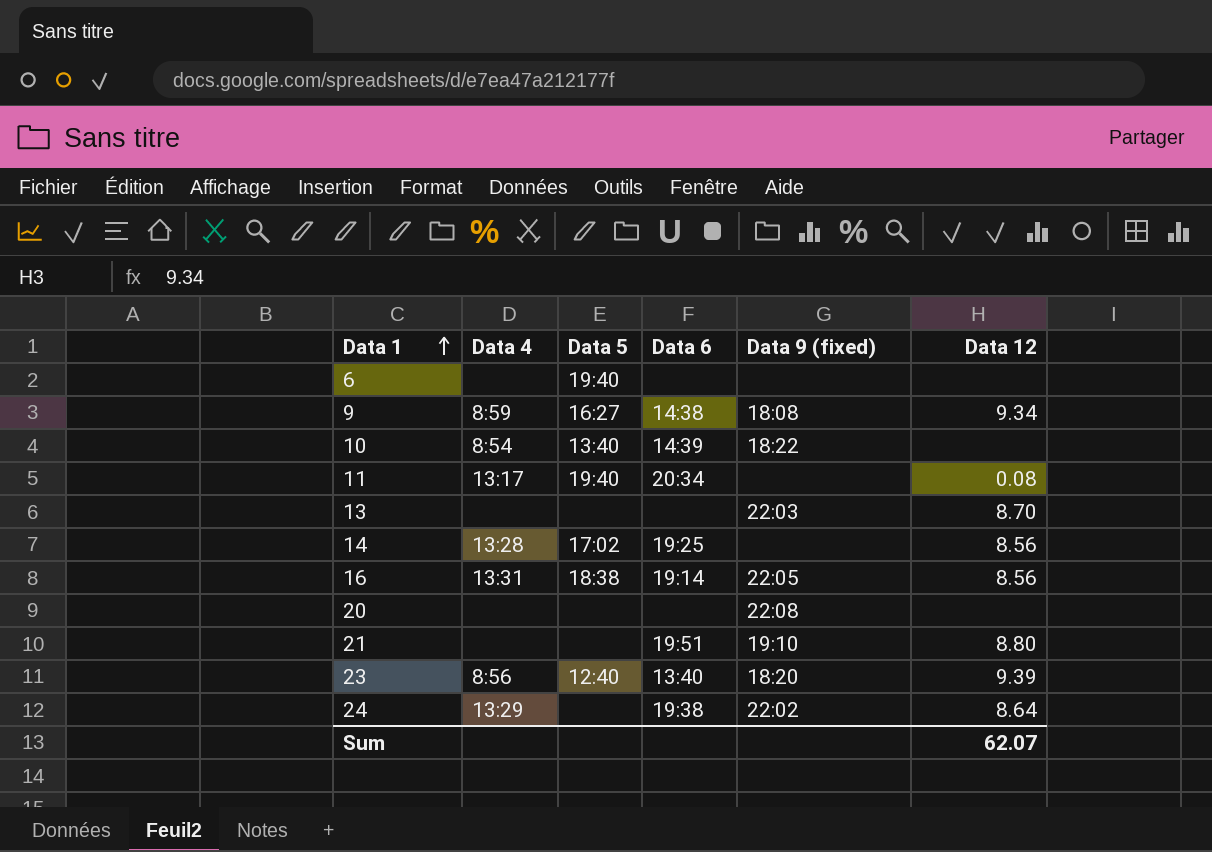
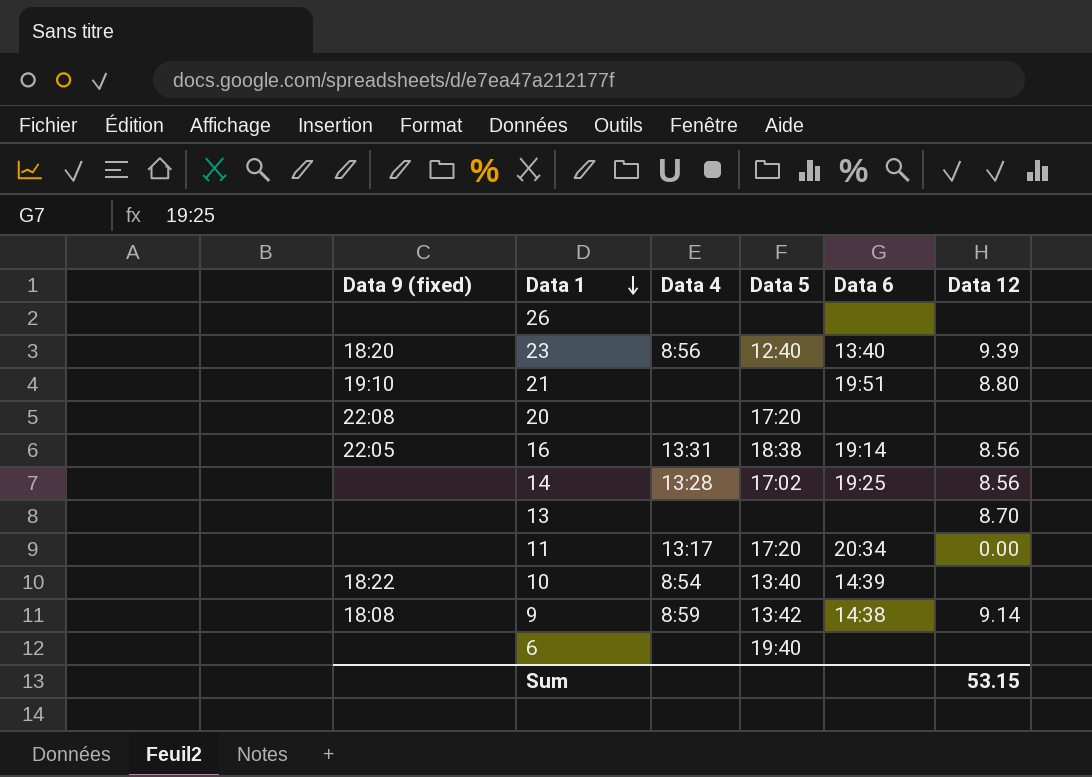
row order: Data 1 ascending -> Data 1 descending
column Data 9 (fixed) | position: 5 -> 1
row 24: 13:29 | none | 19:38 | 22:02 | 8.64 -> none
row 26: none -> none | none | none | none | none
20 | Data 5: none -> 17:20
13 | Data 9 (fixed): 22:03 -> none
11 | Data 5: 19:40 -> 17:20
11 | Data 12: 0.08 -> 0.00
9 | Data 5: 16:27 -> 13:42
9 | Data 12: 9.34 -> 9.14
Sum | Data 12: 62.07 -> 53.15

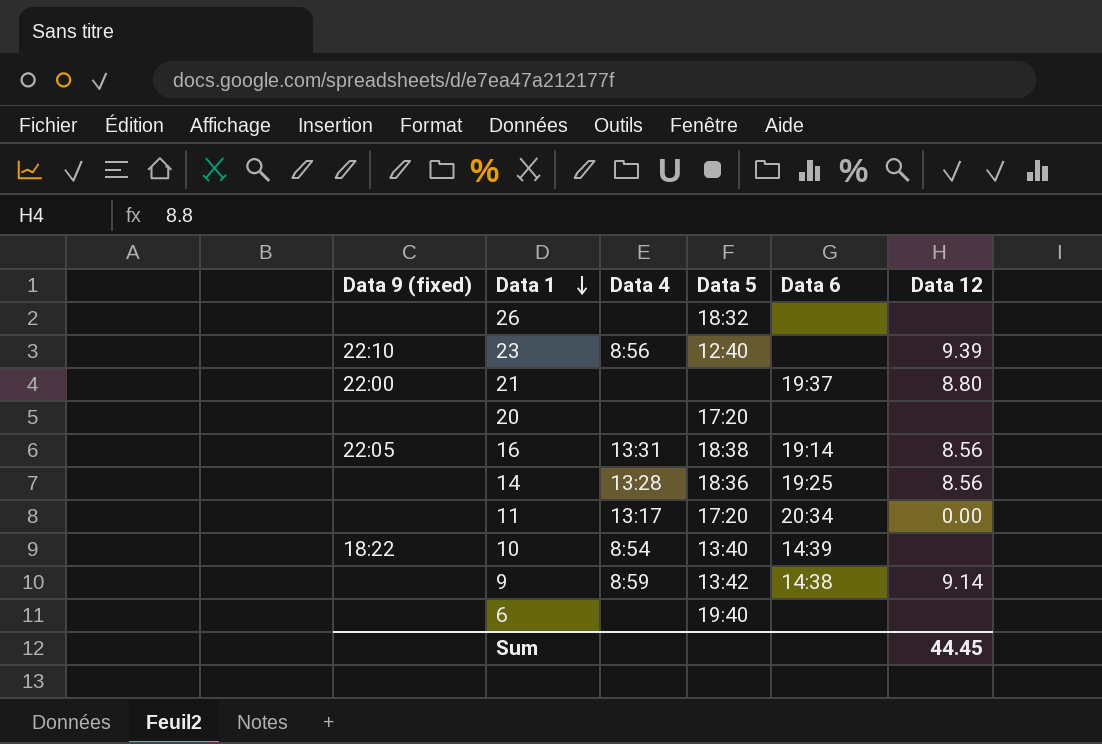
row 13: none | none | none | none | 8.70 -> none
26 | Data 5: none -> 18:32
23 | Data 9 (fixed): 18:20 -> 22:10
23 | Data 6: 13:40 -> none
21 | Data 9 (fixed): 19:10 -> 22:00
21 | Data 6: 19:51 -> 19:37
20 | Data 9 (fixed): 22:08 -> none
14 | Data 5: 17:02 -> 18:36
9 | Data 9 (fixed): 18:08 -> none
Sum | Data 12: 53.15 -> 44.45

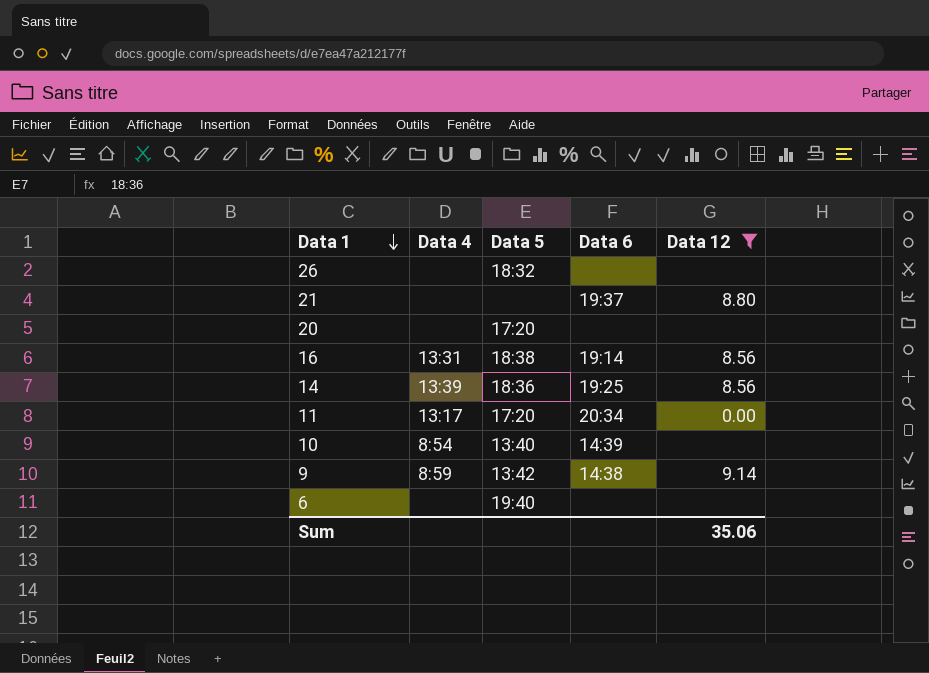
filter: none -> Data 12 != 9.39
column Data 9 (fixed) | position: 1 -> none
14 | Data 4: 13:28 -> 13:39
Sum | Data 12: 44.45 -> 35.06

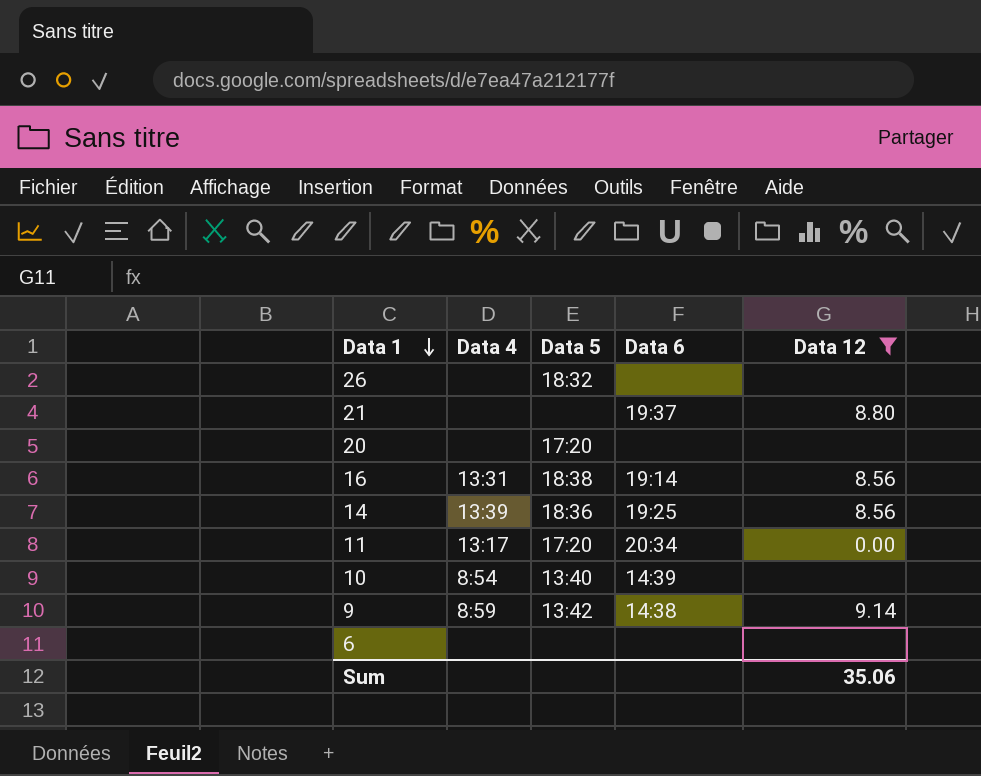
6 | Data 5: 19:40 -> none

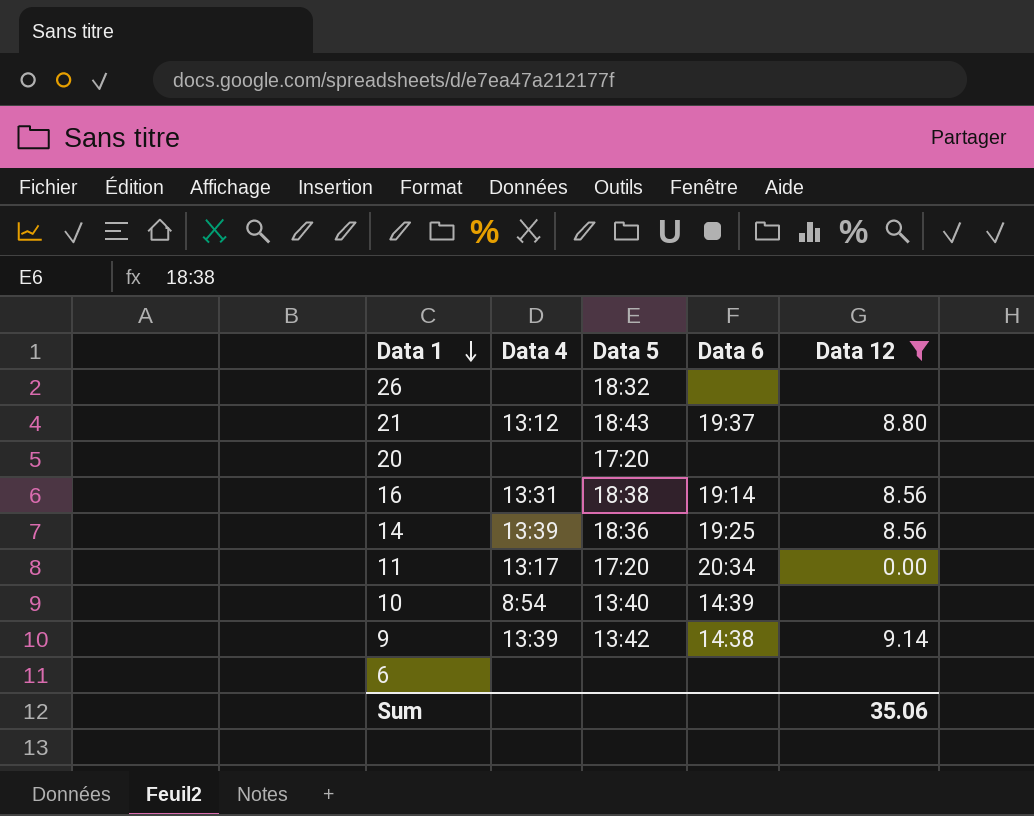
21 | Data 4: none -> 13:12
21 | Data 5: none -> 18:43
9 | Data 4: 8:59 -> 13:39

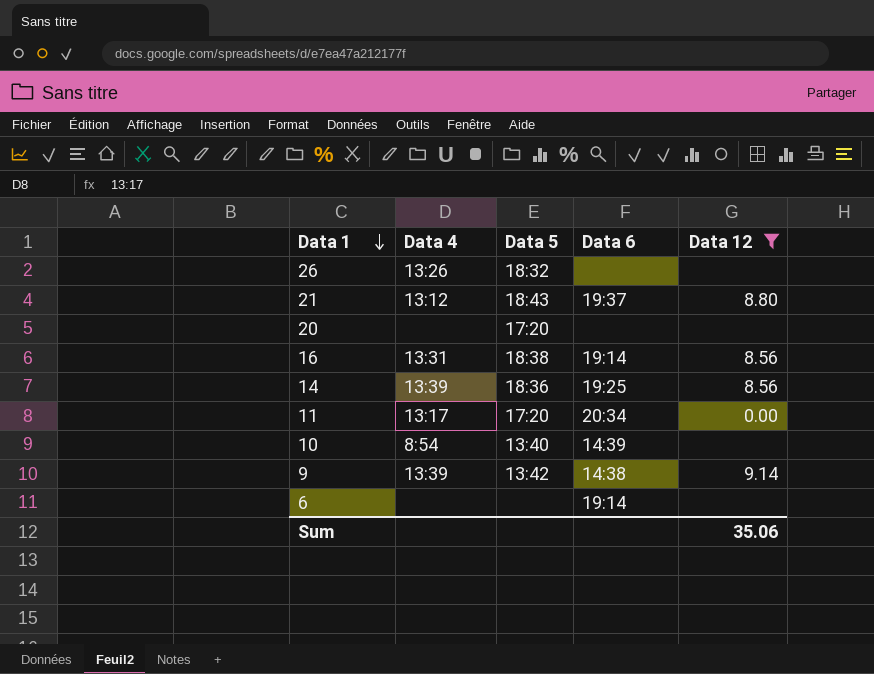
26 | Data 4: none -> 13:26
6 | Data 6: none -> 19:14

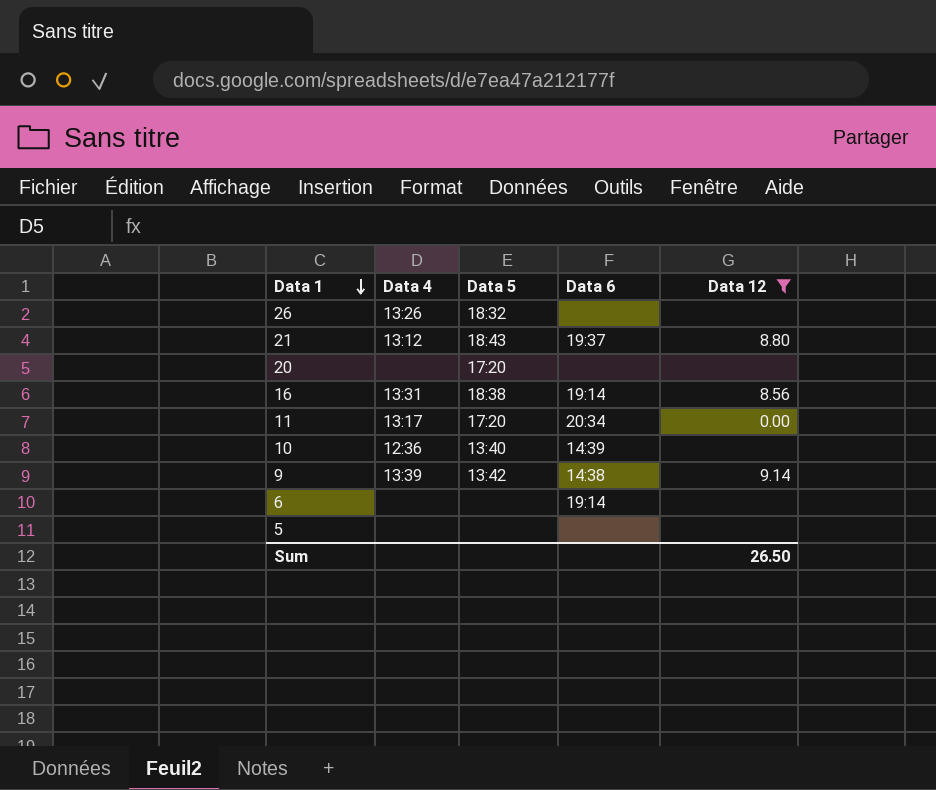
row 14: 13:39 | 18:36 | 19:25 | 8.56 -> none
10 | Data 4: 8:54 -> 12:36
row 5: none -> none | none | none | none
Sum | Data 12: 35.06 -> 26.50

